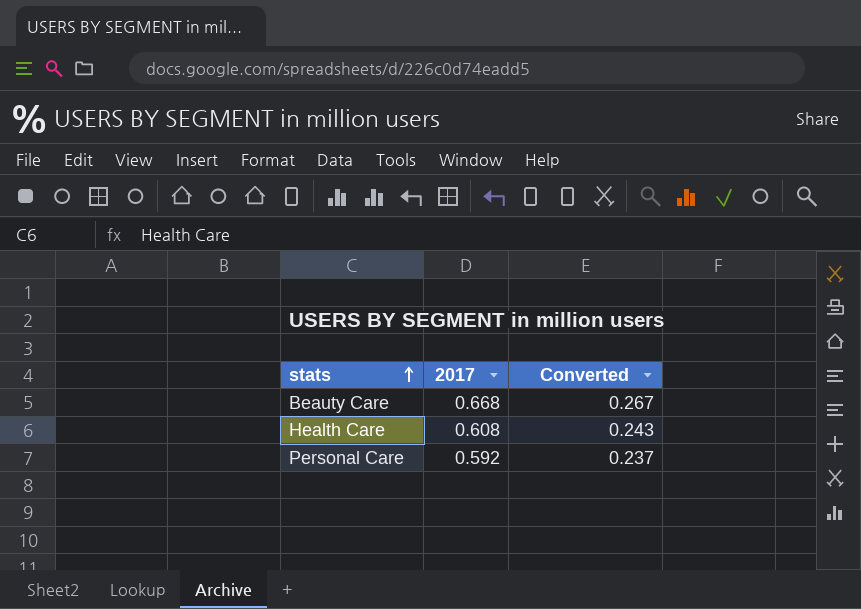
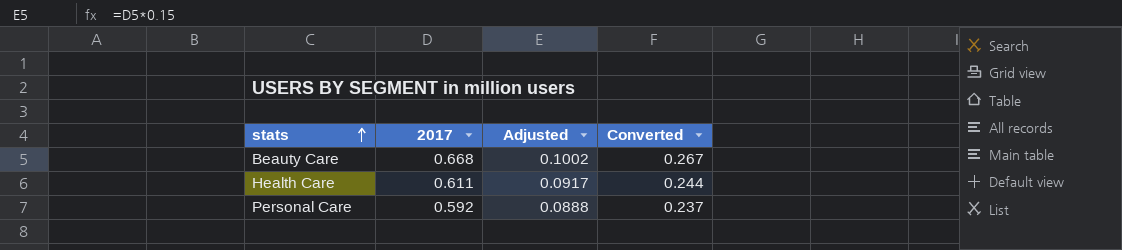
column Adjusted | formula: none -> [2017] * 0.15
Health Care | 2017: 0.608 -> 0.611
Health Care | Converted: 0.243 -> 0.244

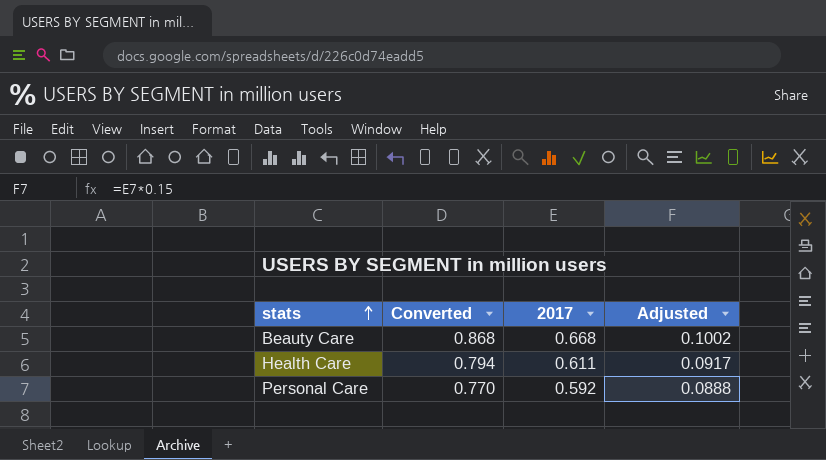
column Converted | formula: [2017] * 0.4 -> [2017] * 1.3
column Converted | position: 4 -> 2

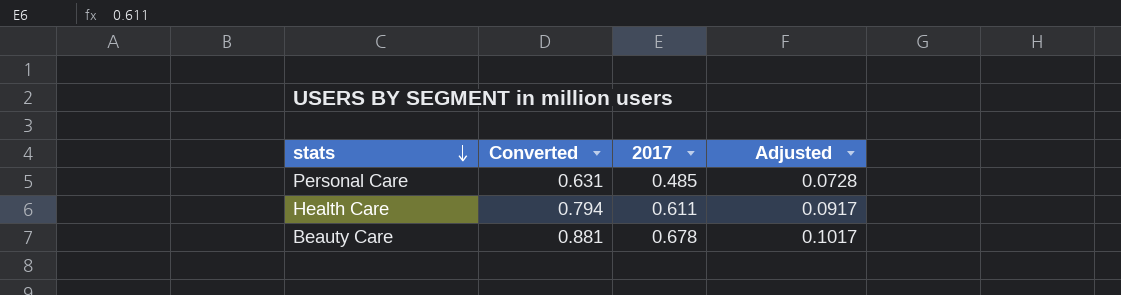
row order: stats ascending -> stats descending
Personal Care | Converted: 0.770 -> 0.631
Personal Care | 2017: 0.592 -> 0.485
Personal Care | Adjusted: 0.0888 -> 0.0728
Beauty Care | Converted: 0.868 -> 0.881
Beauty Care | 2017: 0.668 -> 0.678
Beauty Care | Adjusted: 0.1002 -> 0.1017

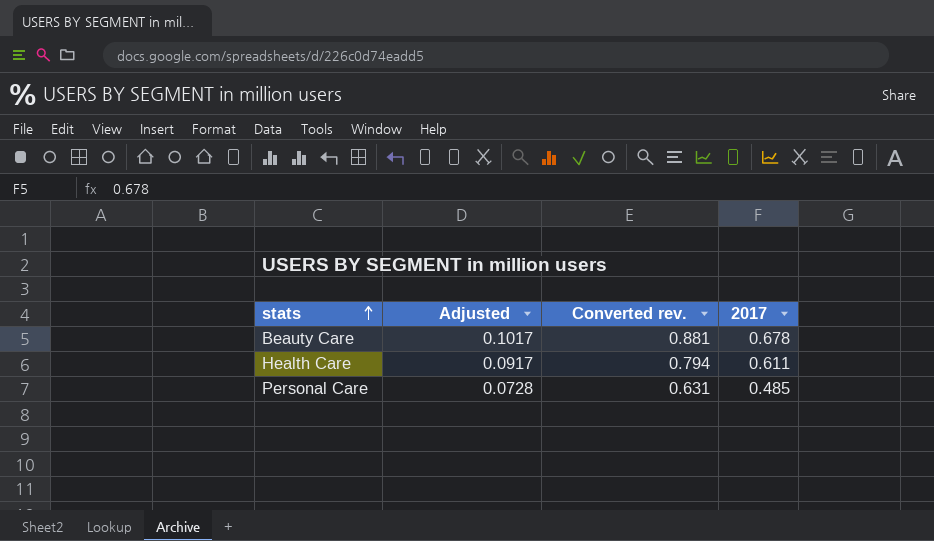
row order: stats descending -> stats ascending
column Adjusted | position: 4 -> 2
column name: Converted -> Converted rev.

